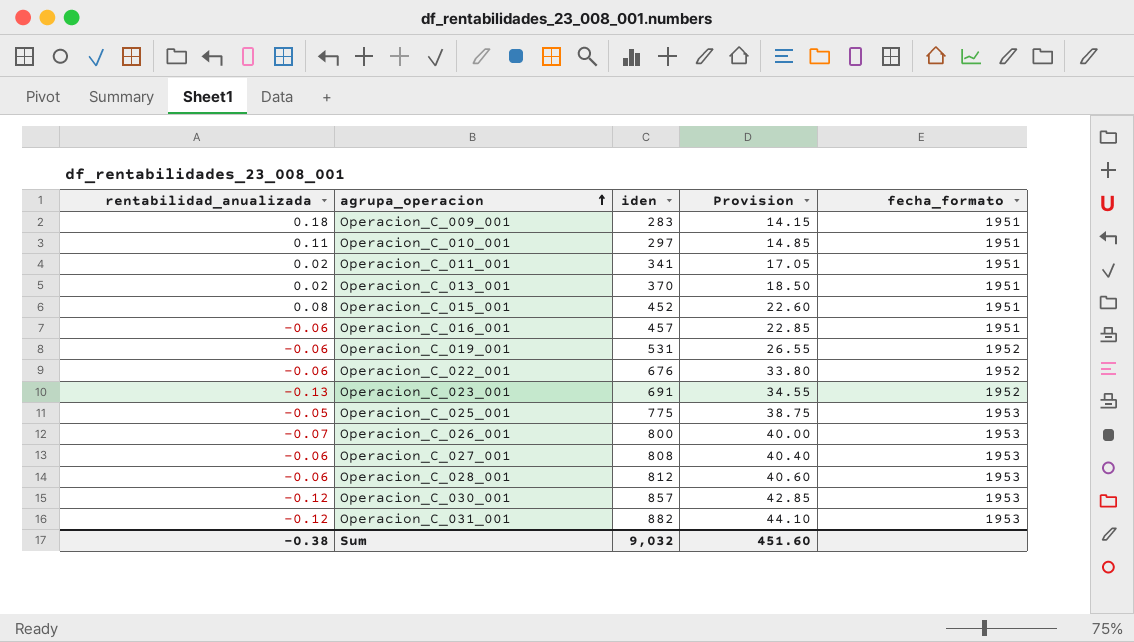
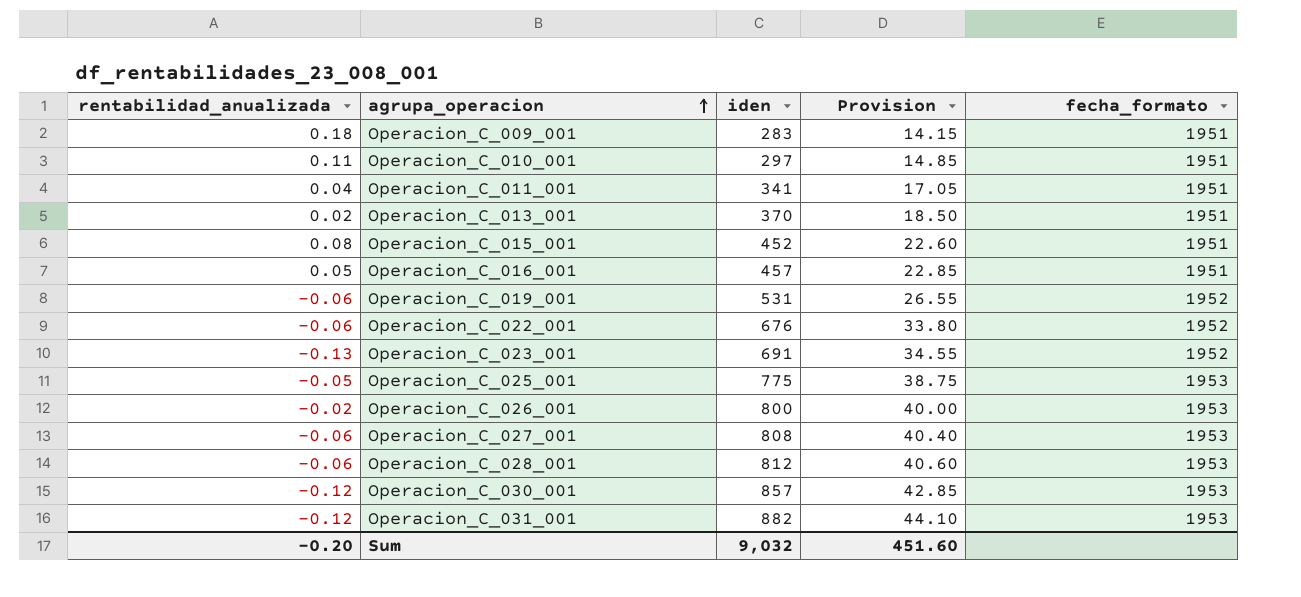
Operacion_C_011_001 | rentabilidad_anualizada: 0.02 -> 0.04
Operacion_C_016_001 | rentabilidad_anualizada: -0.06 -> 0.05
Operacion_C_026_001 | rentabilidad_anualizada: -0.07 -> -0.02
Sum | rentabilidad_anualizada: -0.38 -> -0.20

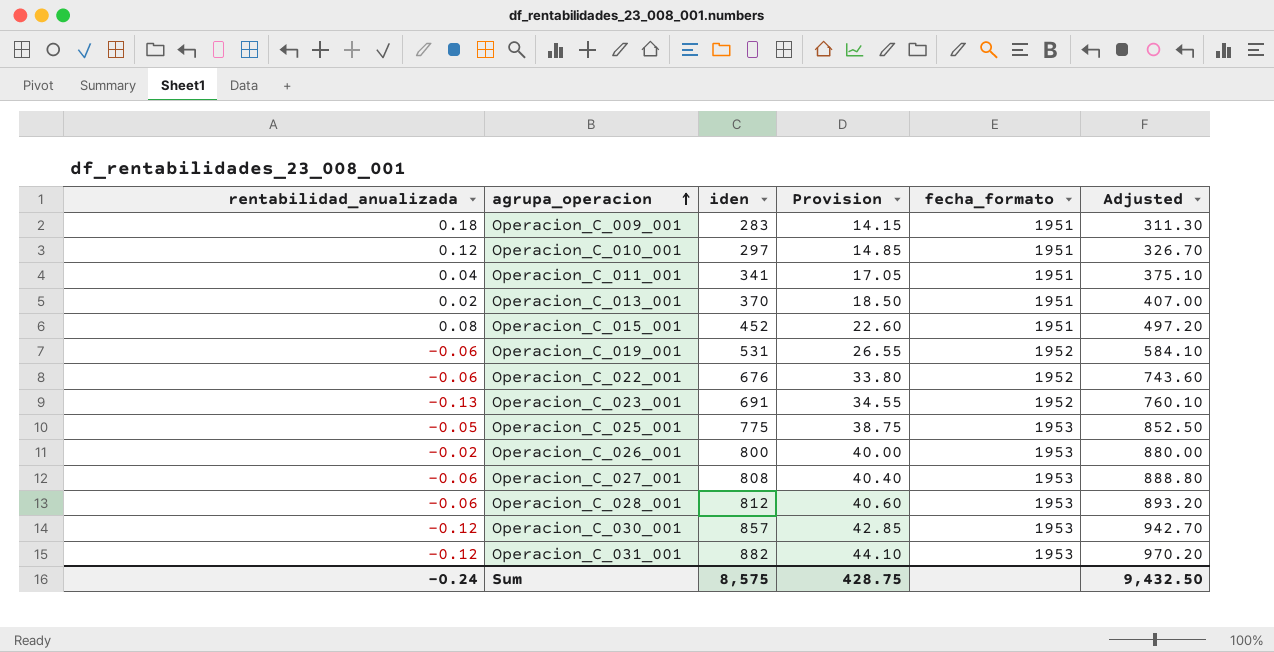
column Adjusted | formula: none -> [iden] * 1.1
row Operacion_C_016_001: 0.05 | 457 | 22.85 | 1951 -> none
Operacion_C_010_001 | rentabilidad_anualizada: 0.11 -> 0.12
Sum | rentabilidad_anualizada: -0.20 -> -0.24
Sum | iden: 9,032 -> 8,575
Sum | Provision: 451.60 -> 428.75

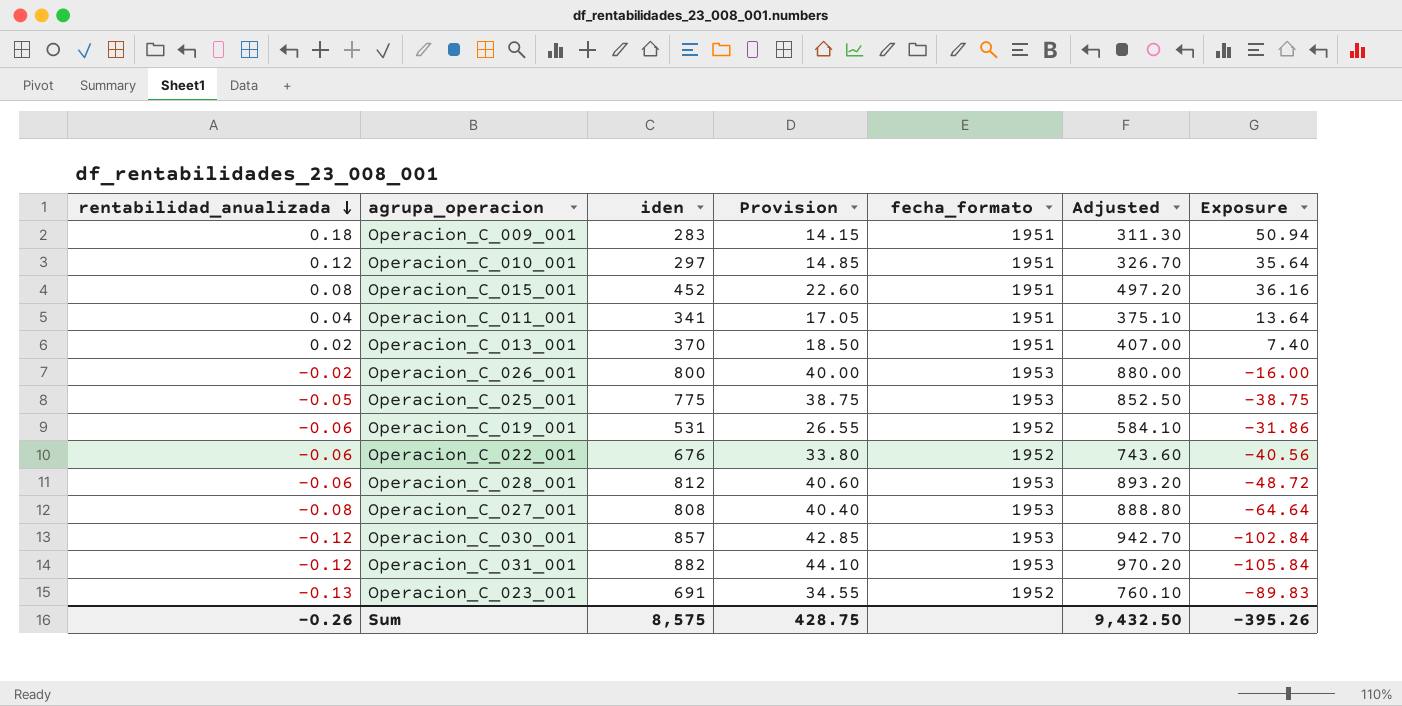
row order: agrupa_operacion ascending -> rentabilidad_anualizada descending
column Exposure | formula: none -> [rentabilidad_anualizada] * [iden]
Operacion_C_027_001 | rentabilidad_anualizada: -0.06 -> -0.08
Sum | rentabilidad_anualizada: -0.24 -> -0.26

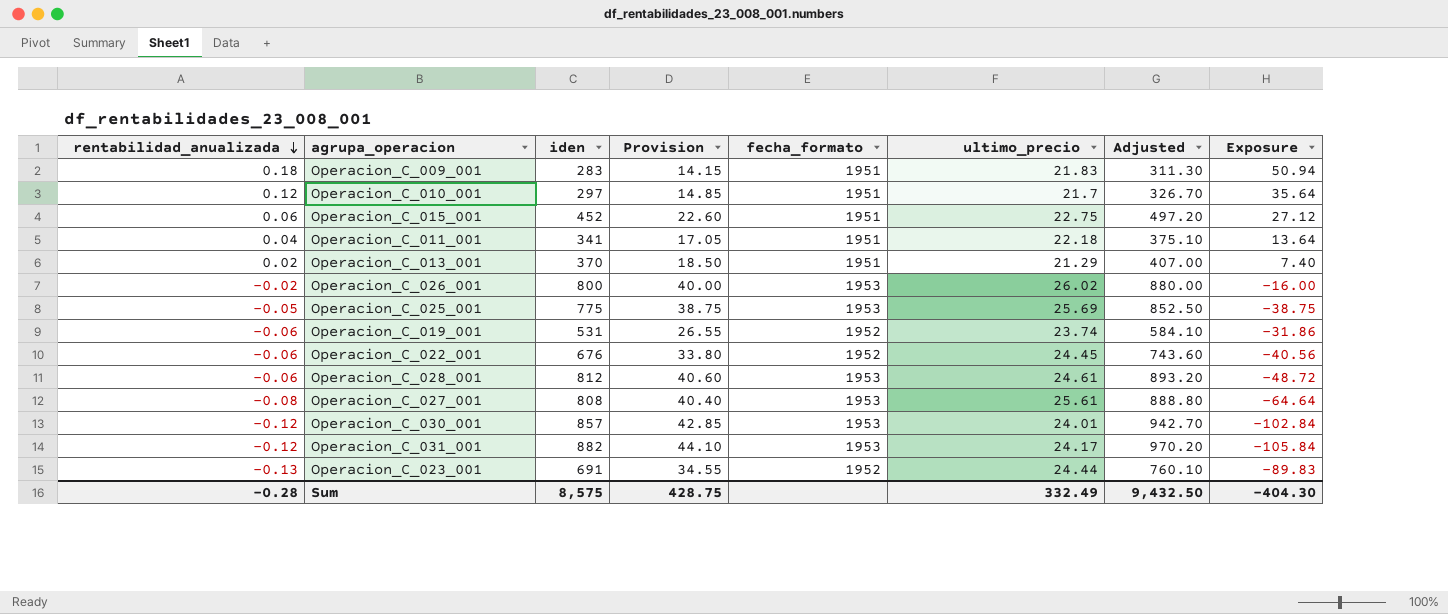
column ultimo_precio | position: none -> 6
Operacion_C_015_001 | rentabilidad_anualizada: 0.08 -> 0.06
Operacion_C_015_001 | Exposure: 36.16 -> 27.12
Sum | rentabilidad_anualizada: -0.26 -> -0.28
Sum | Exposure: -395.26 -> -404.30

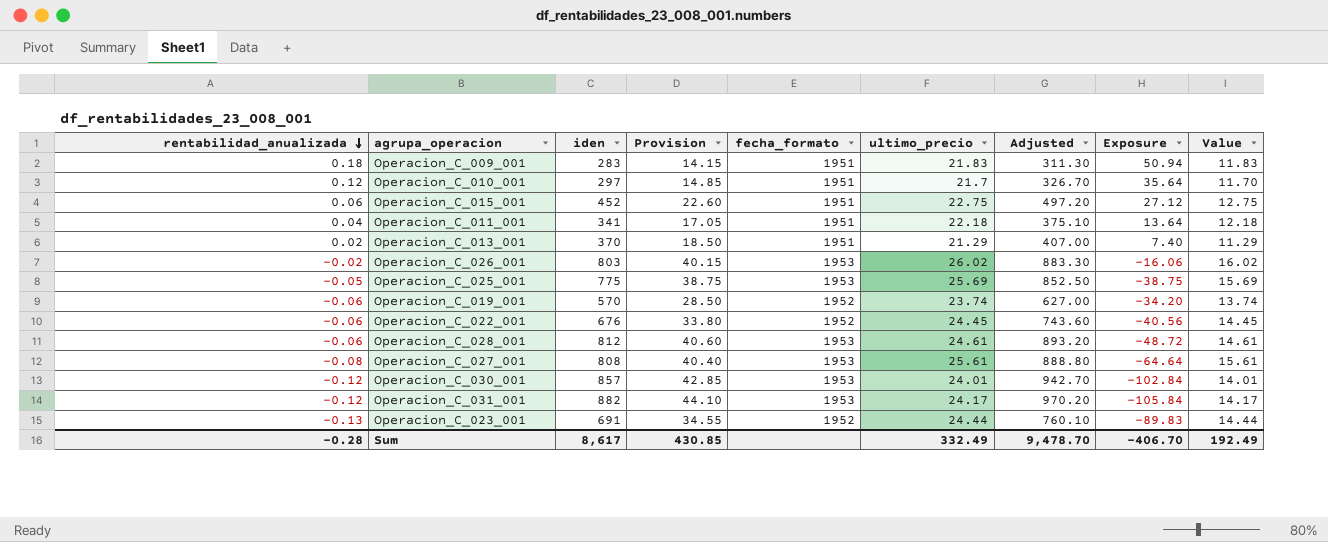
column Value | formula: none -> [ultimo_precio] - 10
Operacion_C_026_001 | iden: 800 -> 803
Operacion_C_026_001 | Provision: 40.00 -> 40.15
Operacion_C_026_001 | Adjusted: 880.00 -> 883.30
Operacion_C_026_001 | Exposure: -16.00 -> -16.06
Operacion_C_019_001 | iden: 531 -> 570
Operacion_C_019_001 | Provision: 26.55 -> 28.50
Operacion_C_019_001 | Adjusted: 584.10 -> 627.00
Operacion_C_019_001 | Exposure: -31.86 -> -34.20
Sum | iden: 8,575 -> 8,617
Sum | Provision: 428.75 -> 430.85
Sum | Adjusted: 9,432.50 -> 9,478.70
Sum | Exposure: -404.30 -> -406.70

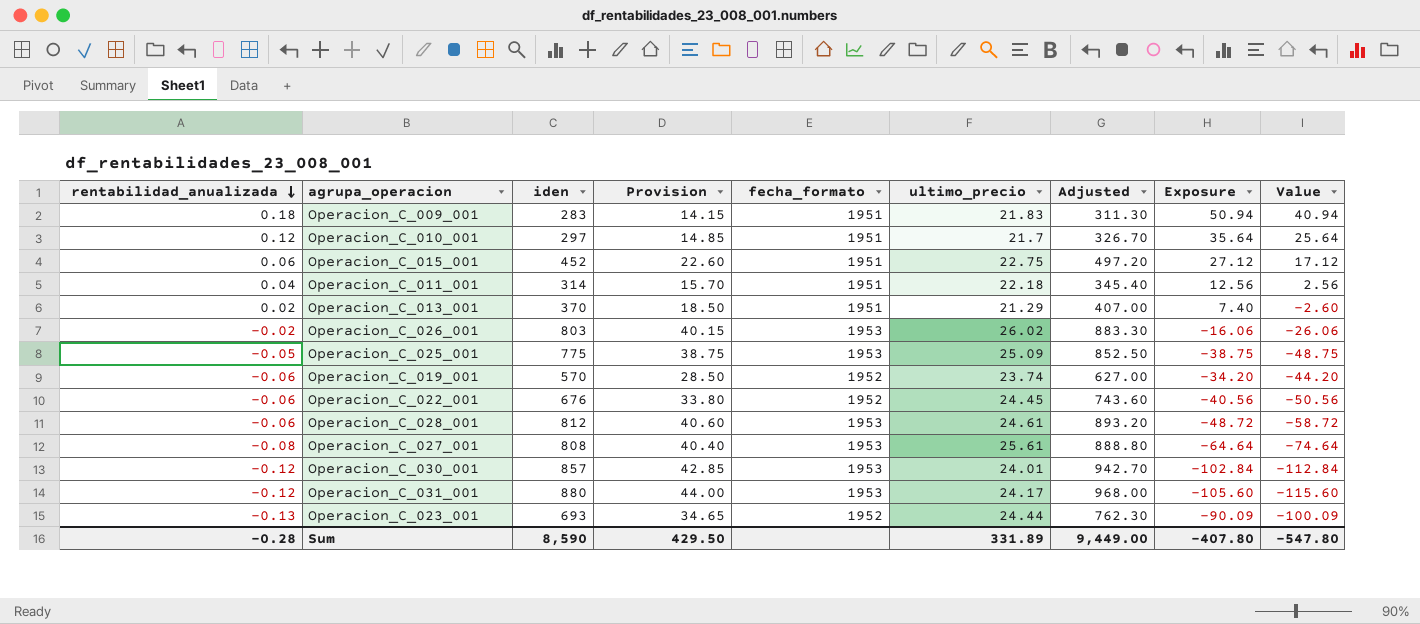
column Value | formula: [ultimo_precio] - 10 -> [Exposure] - 10
Operacion_C_011_001 | iden: 341 -> 314
Operacion_C_011_001 | Provision: 17.05 -> 15.70
Operacion_C_011_001 | Adjusted: 375.10 -> 345.40
Operacion_C_011_001 | Exposure: 13.64 -> 12.56
Operacion_C_025_001 | ultimo_precio: 25.69 -> 25.09
Operacion_C_031_001 | iden: 882 -> 880
Operacion_C_031_001 | Provision: 44.10 -> 44.00
Operacion_C_031_001 | Adjusted: 970.20 -> 968.00
Operacion_C_031_001 | Exposure: -105.84 -> -105.60
Operacion_C_023_001 | iden: 691 -> 693
Operacion_C_023_001 | Provision: 34.55 -> 34.65
Operacion_C_023_001 | Adjusted: 760.10 -> 762.30
Operacion_C_023_001 | Exposure: -89.83 -> -90.09
Sum | iden: 8,617 -> 8,590
Sum | Provision: 430.85 -> 429.50
Sum | ultimo_precio: 332.49 -> 331.89
Sum | Adjusted: 9,478.70 -> 9,449.00
Sum | Exposure: -406.70 -> -407.80
Sum | Value: 192.49 -> -547.80

